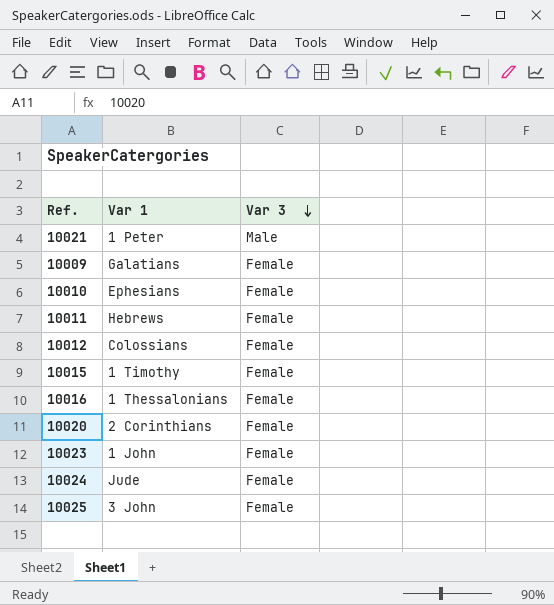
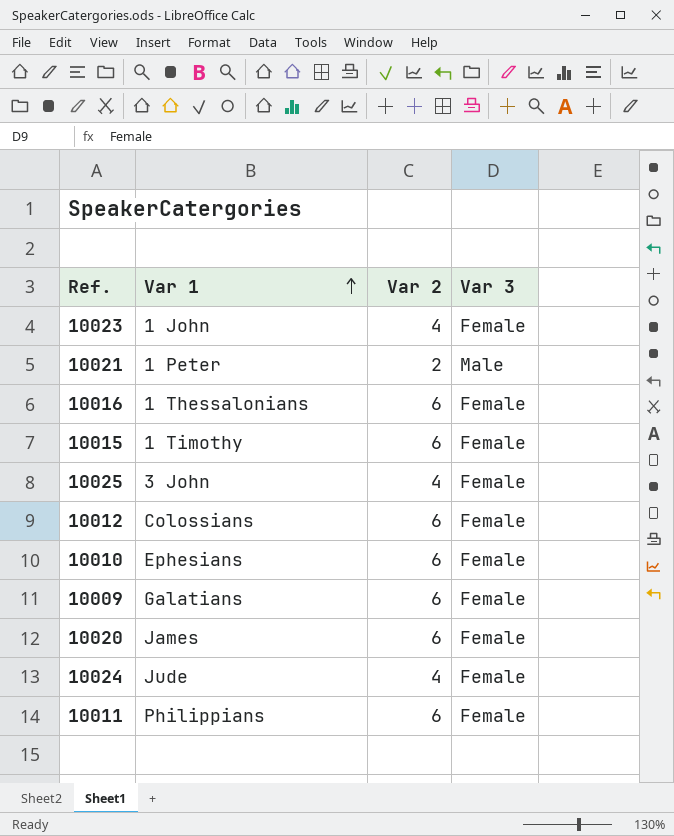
row order: Var 3 descending -> Var 1 ascending
column Var 2 | position: none -> 3
10020 | Var 1: 2 Corinthians -> James
10011 | Var 1: Hebrews -> Philippians

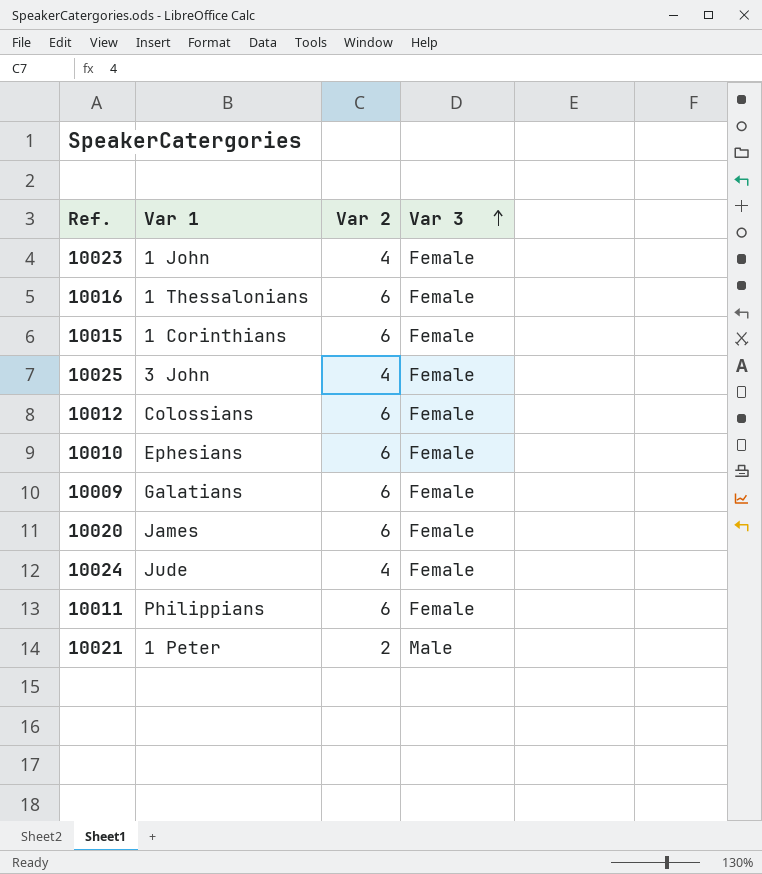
row order: Var 1 ascending -> Var 3 ascending
10015 | Var 1: 1 Timothy -> 1 Corinthians

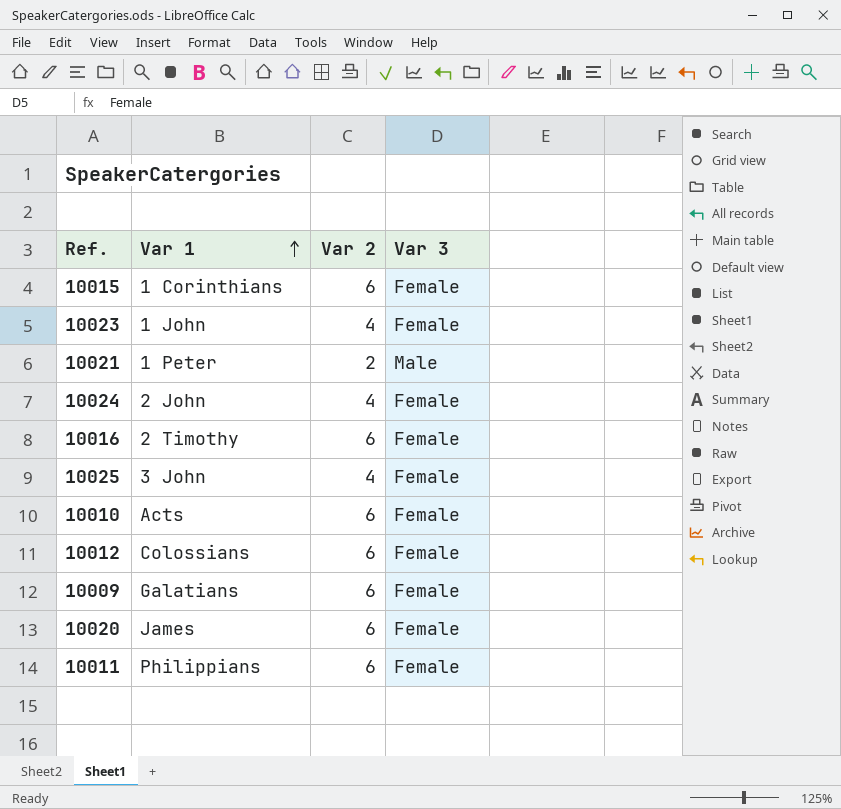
row order: Var 3 ascending -> Var 1 ascending
10024 | Var 1: Jude -> 2 John
10016 | Var 1: 1 Thessalonians -> 2 Timothy
10010 | Var 1: Ephesians -> Acts

